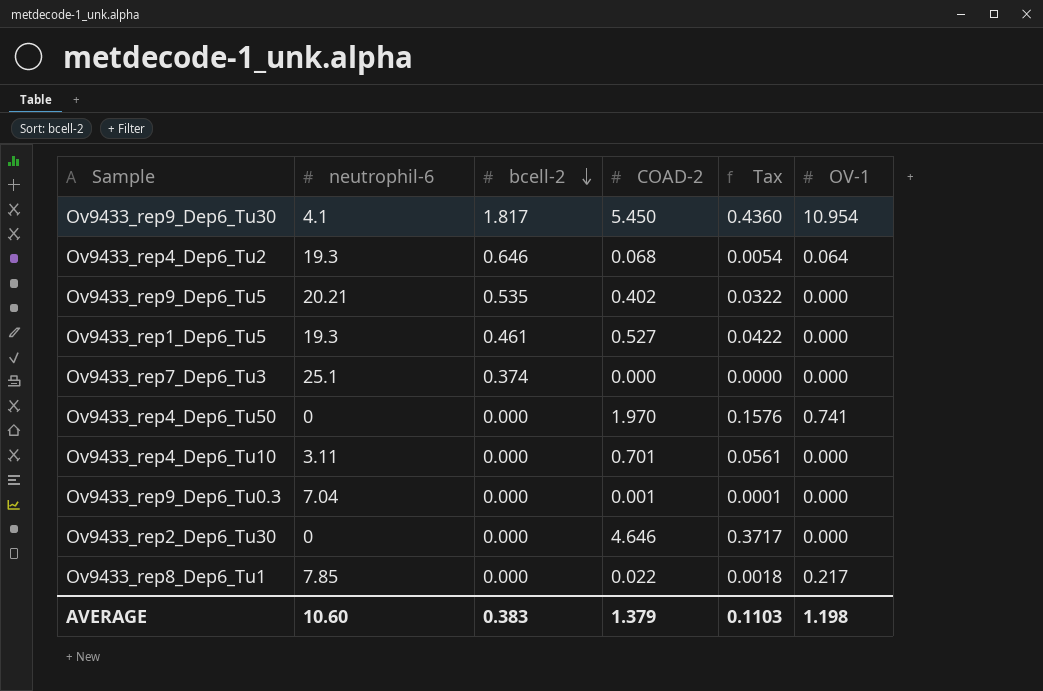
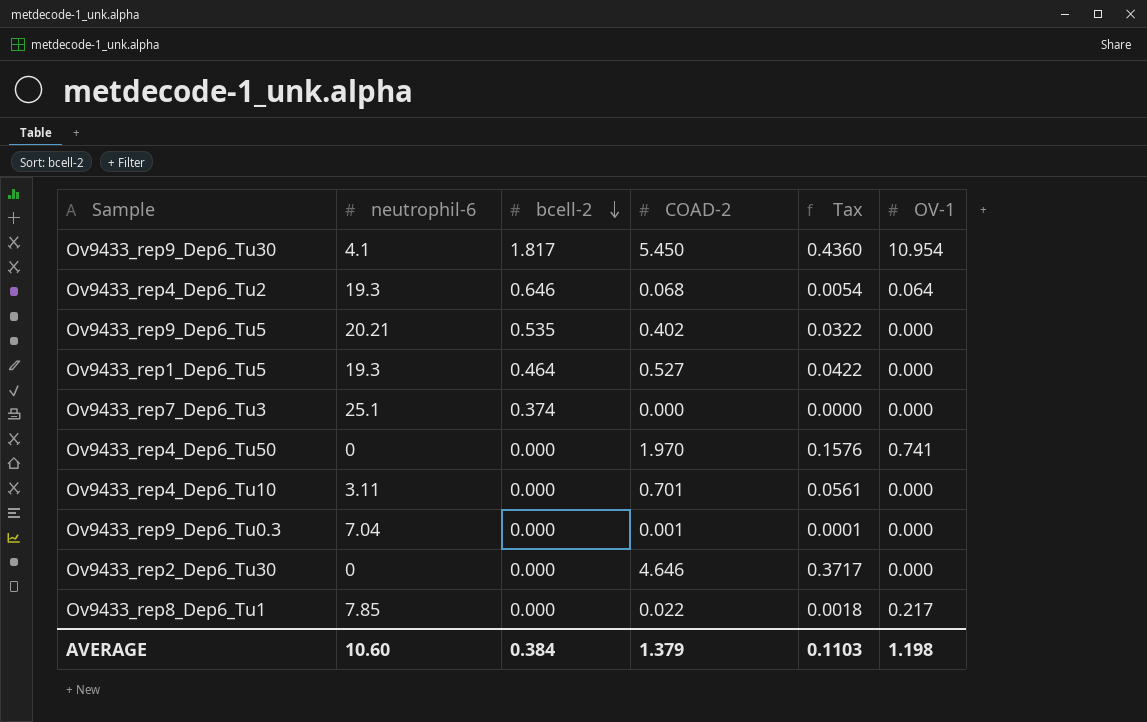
Ov9433_rep1_Dep6_Tu5 | bcell-2: 0.461 -> 0.464
AVERAGE | bcell-2: 0.383 -> 0.384

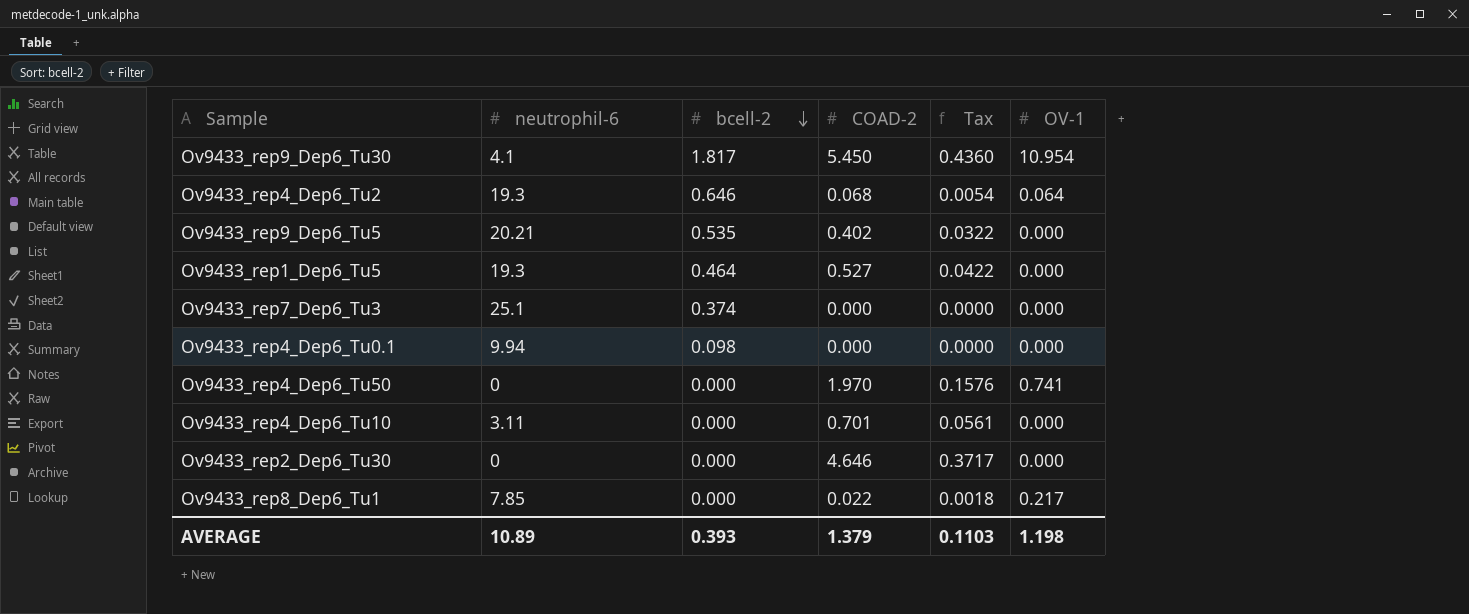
row Ov9433_rep9_Dep6_Tu0.3: 7.04 | 0.000 | 0.001 | 0.0001 | 0.000 -> none
row Ov9433_rep4_Dep6_Tu0.1: none -> 9.94 | 0.098 | 0.000 | 0.0000 | 0.000
AVERAGE | neutrophil-6: 10.60 -> 10.89
AVERAGE | bcell-2: 0.384 -> 0.393

